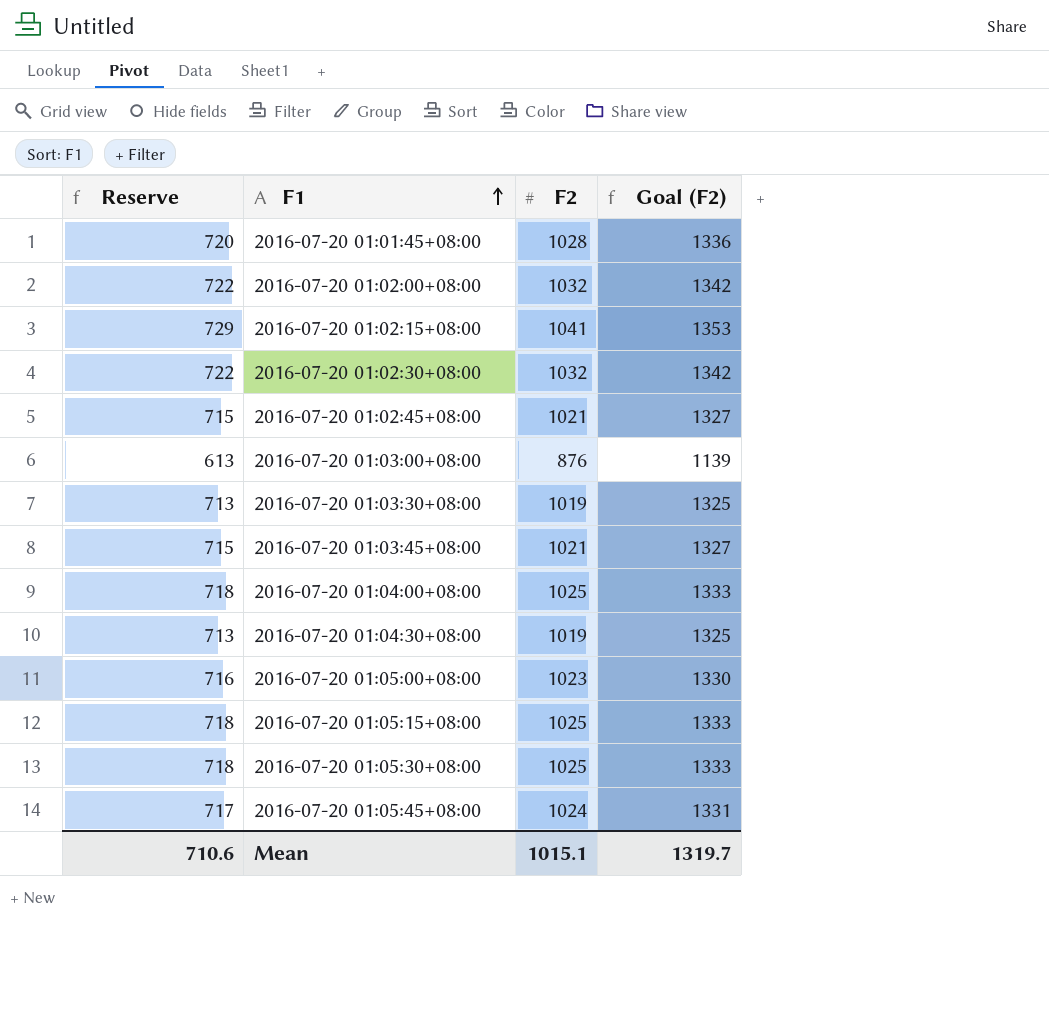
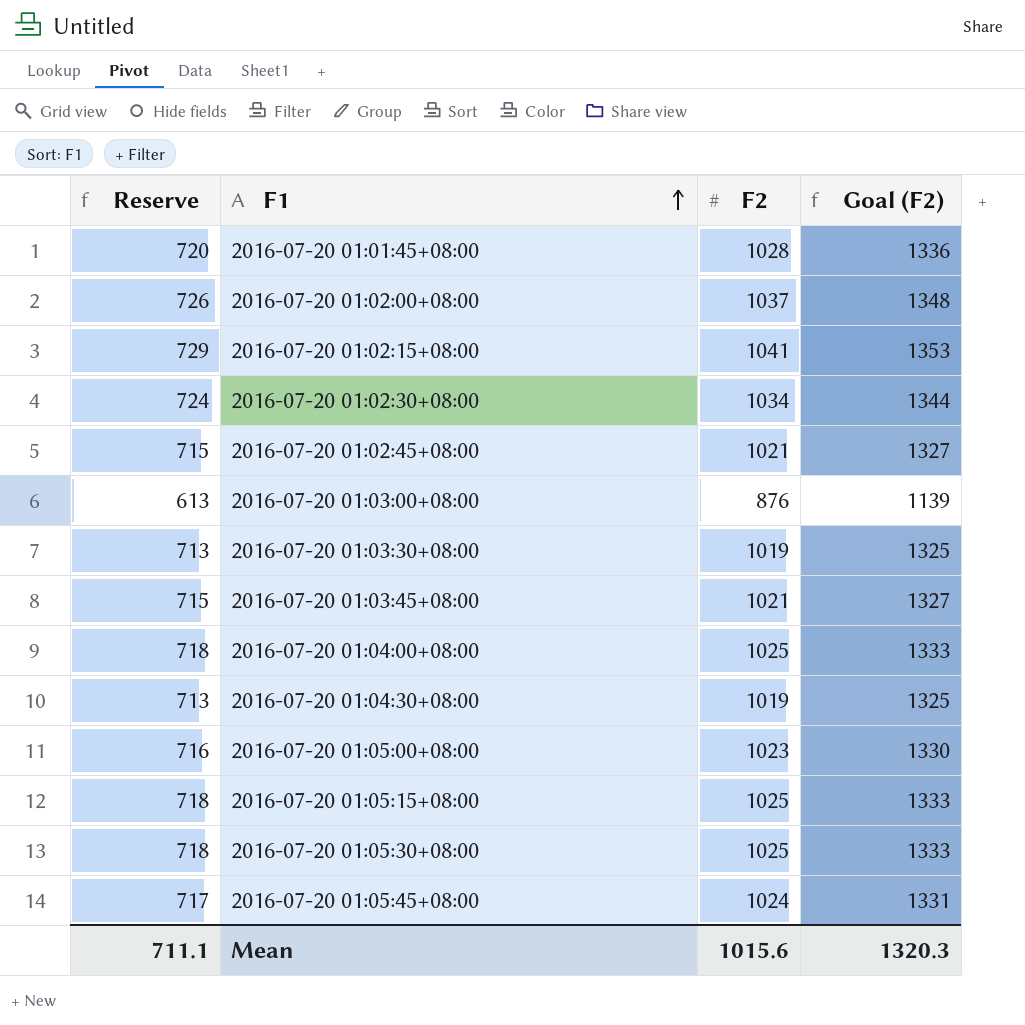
2016-07-20 01:02:00+08:00 | Reserve: 722 -> 726
2016-07-20 01:02:00+08:00 | F2: 1032 -> 1037
2016-07-20 01:02:00+08:00 | Goal (F2): 1342 -> 1348
2016-07-20 01:02:30+08:00 | Reserve: 722 -> 724
2016-07-20 01:02:30+08:00 | F2: 1032 -> 1034
2016-07-20 01:02:30+08:00 | Goal (F2): 1342 -> 1344
Mean | Reserve: 710.6 -> 711.1
Mean | F2: 1015.1 -> 1015.6
Mean | Goal (F2): 1319.7 -> 1320.3

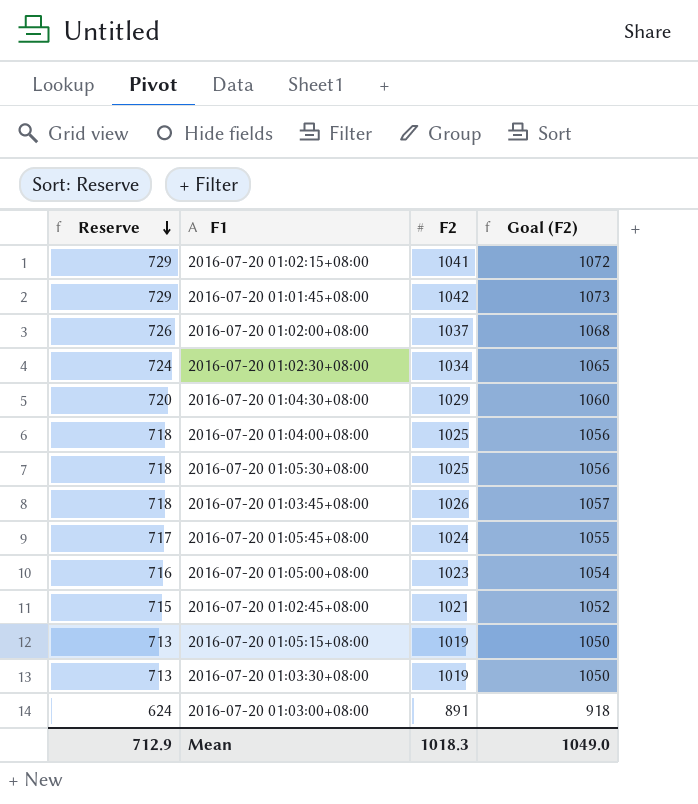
row order: F1 ascending -> Reserve descending
column Goal (F2) | formula: [F2] * 1.3 -> [F2] * 1.03
2016-07-20 01:01:45+08:00 | Reserve: 720 -> 729
2016-07-20 01:01:45+08:00 | F2: 1028 -> 1042
2016-07-20 01:04:30+08:00 | Reserve: 713 -> 720
2016-07-20 01:04:30+08:00 | F2: 1019 -> 1029
2016-07-20 01:03:45+08:00 | Reserve: 715 -> 718
2016-07-20 01:03:45+08:00 | F2: 1021 -> 1026
2016-07-20 01:05:15+08:00 | Reserve: 718 -> 713
2016-07-20 01:05:15+08:00 | F2: 1025 -> 1019
2016-07-20 01:03:00+08:00 | Reserve: 613 -> 624
2016-07-20 01:03:00+08:00 | F2: 876 -> 891
Mean | Reserve: 711.1 -> 712.9
Mean | F2: 1015.6 -> 1018.3
Mean | Goal (F2): 1320.3 -> 1049.0

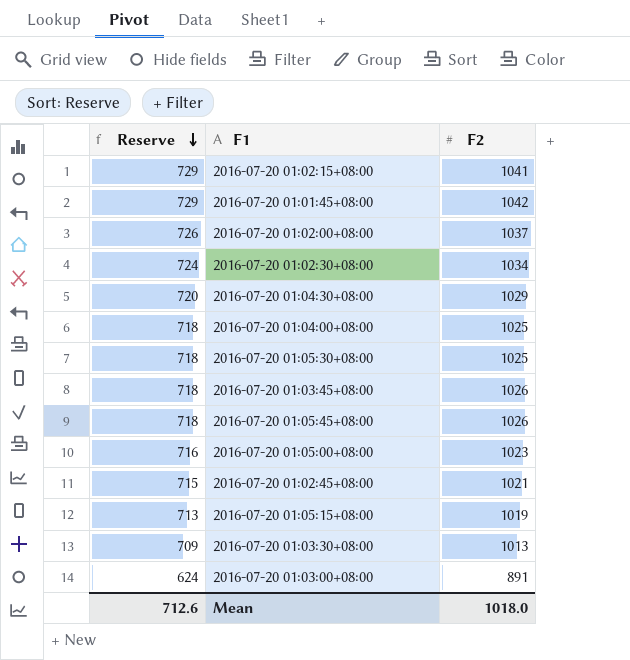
column Goal (F2) | formula: [F2] * 1.03 -> none
2016-07-20 01:05:45+08:00 | Reserve: 717 -> 718
2016-07-20 01:05:45+08:00 | F2: 1024 -> 1026
2016-07-20 01:03:30+08:00 | Reserve: 713 -> 709
2016-07-20 01:03:30+08:00 | F2: 1019 -> 1013
Mean | Reserve: 712.9 -> 712.6
Mean | F2: 1018.3 -> 1018.0

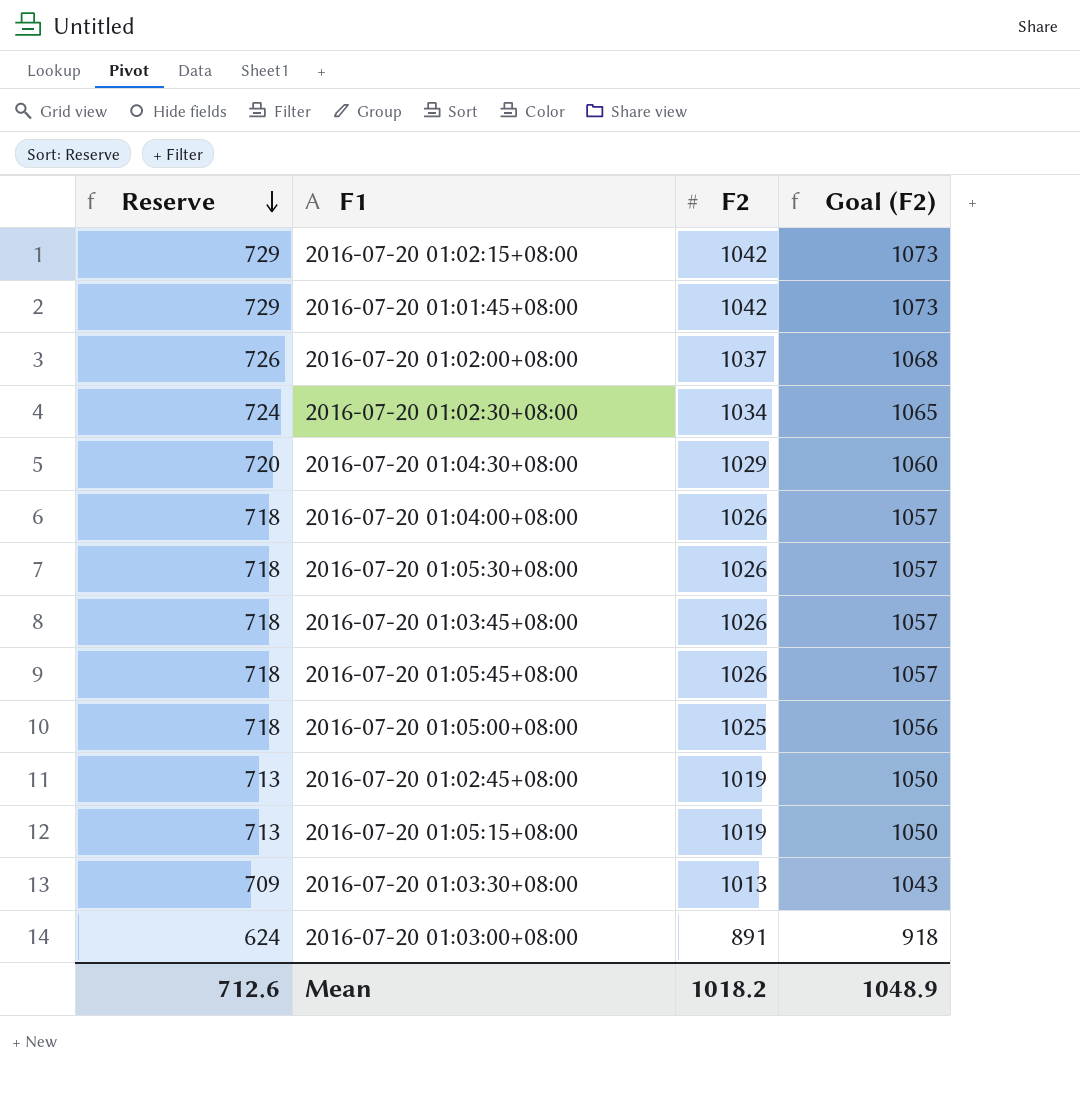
column Goal (F2) | formula: none -> [F2] * 1.03
2016-07-20 01:02:15+08:00 | F2: 1041 -> 1042
2016-07-20 01:04:00+08:00 | F2: 1025 -> 1026
2016-07-20 01:05:30+08:00 | F2: 1025 -> 1026
2016-07-20 01:05:00+08:00 | Reserve: 716 -> 718
2016-07-20 01:05:00+08:00 | F2: 1023 -> 1025
2016-07-20 01:02:45+08:00 | Reserve: 715 -> 713
2016-07-20 01:02:45+08:00 | F2: 1021 -> 1019
Mean | F2: 1018.0 -> 1018.2

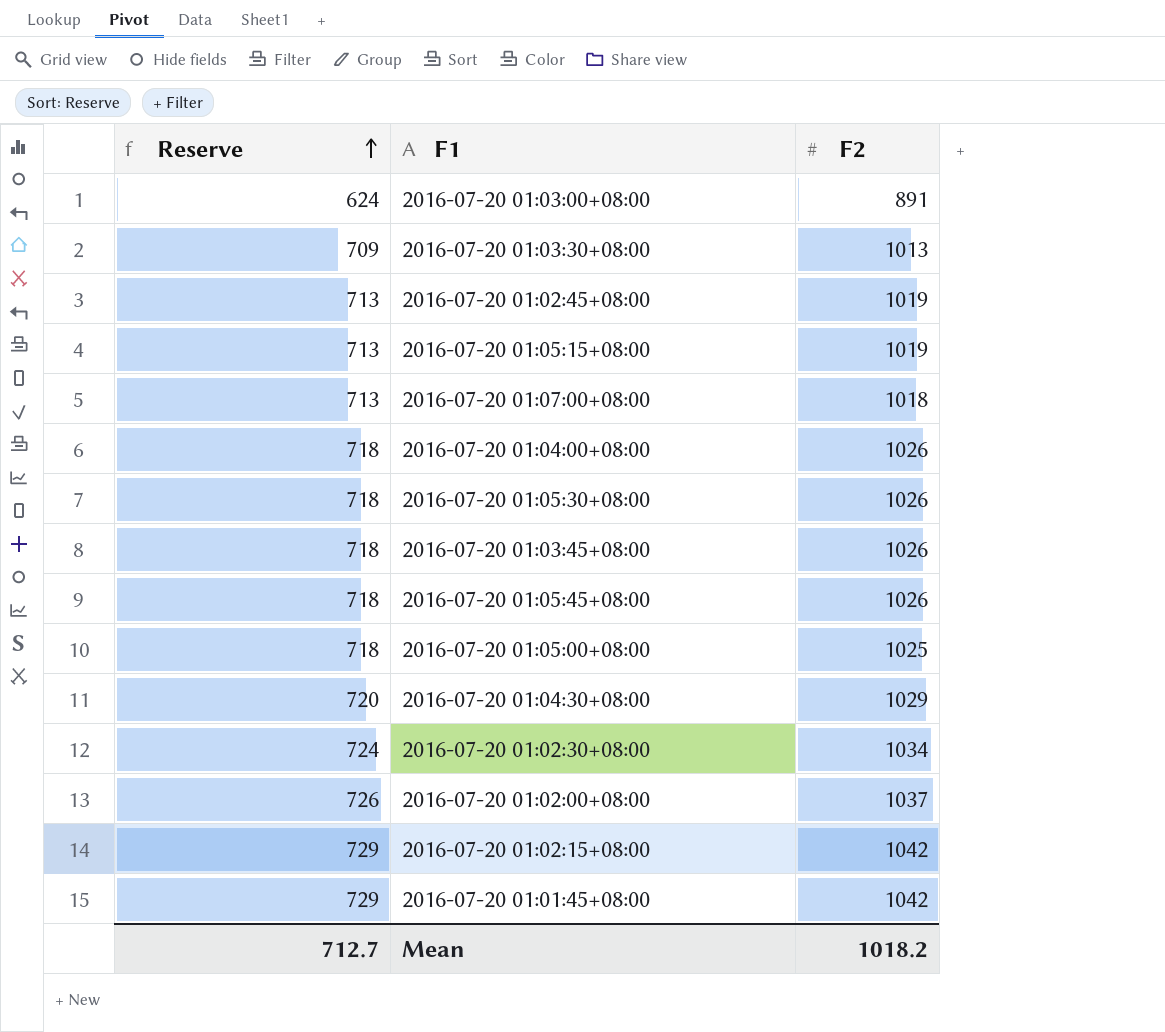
row order: Reserve descending -> Reserve ascending
column Goal (F2) | formula: [F2] * 1.03 -> none
row 2016-07-20 01:07:00+08:00: none -> 713 | 1018
Mean | Reserve: 712.6 -> 712.7

